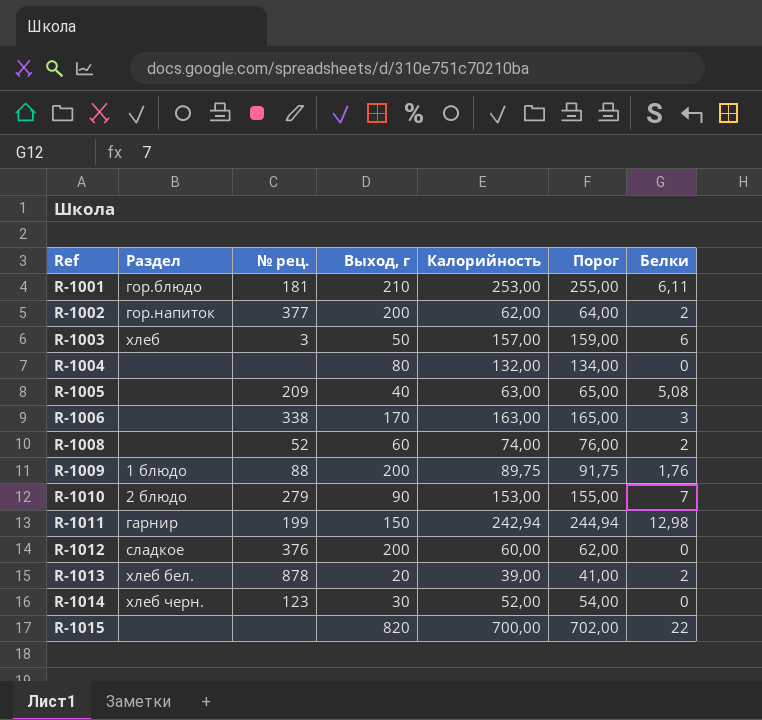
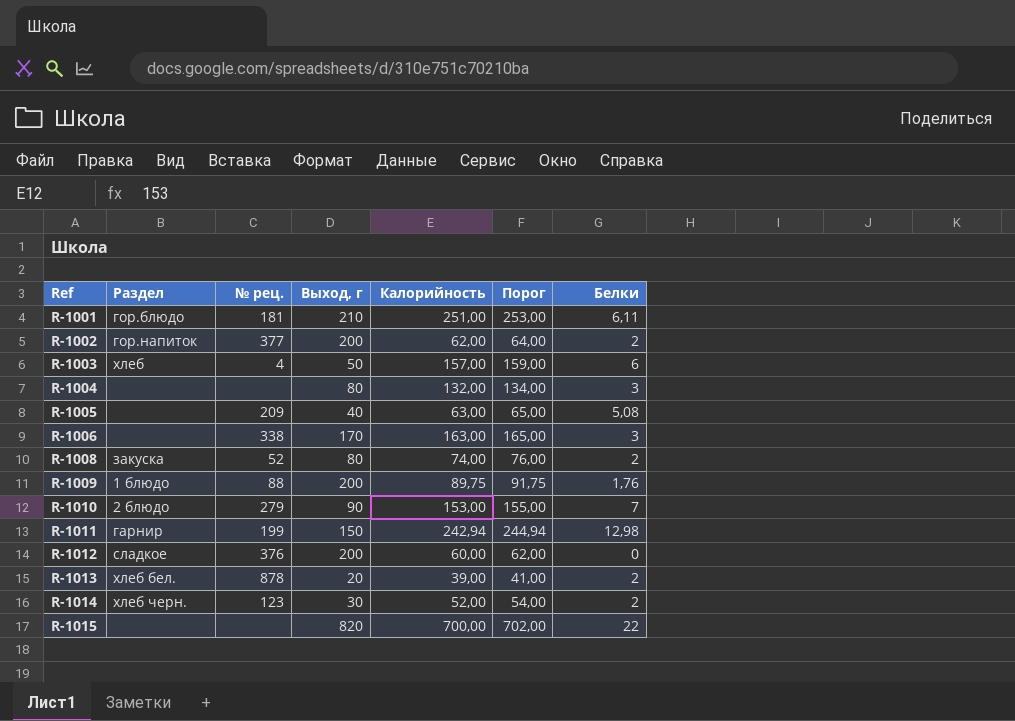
R-1001 | Калорийность: 253,00 -> 251,00
R-1001 | Порог: 255,00 -> 253,00
R-1003 | № рец.: 3 -> 4
R-1004 | Белки: 0 -> 3
R-1008 | Раздел: none -> закуска
R-1008 | Выход, г: 60 -> 80
R-1014 | Белки: 0 -> 2

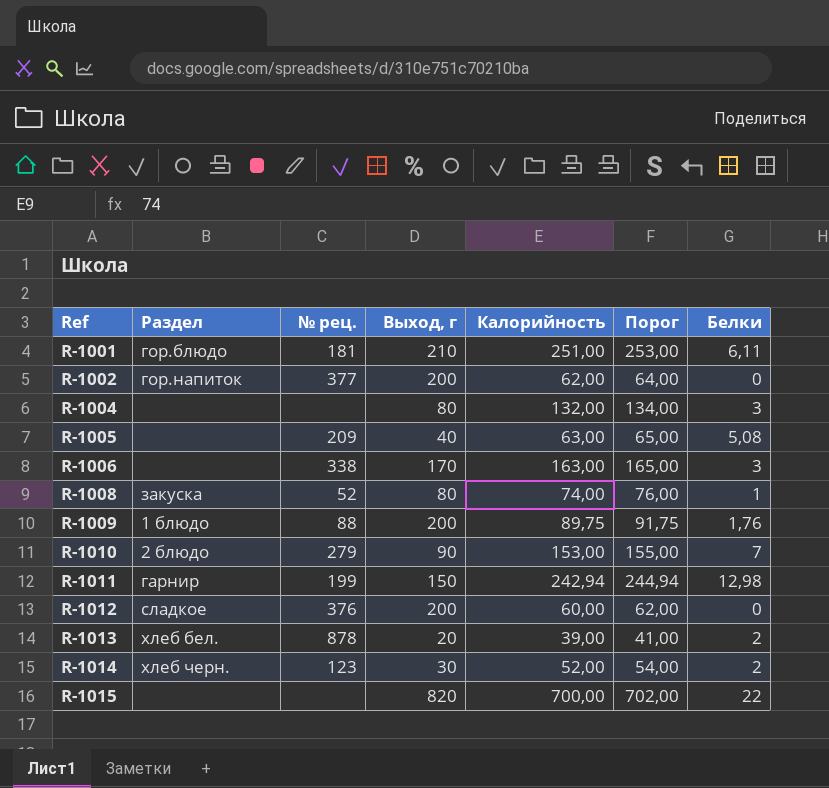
row R-1003: хлеб | 4 | 50 | 157,00 | 159,00 | 6 -> none
R-1002 | Белки: 2 -> 0
R-1008 | Белки: 2 -> 1

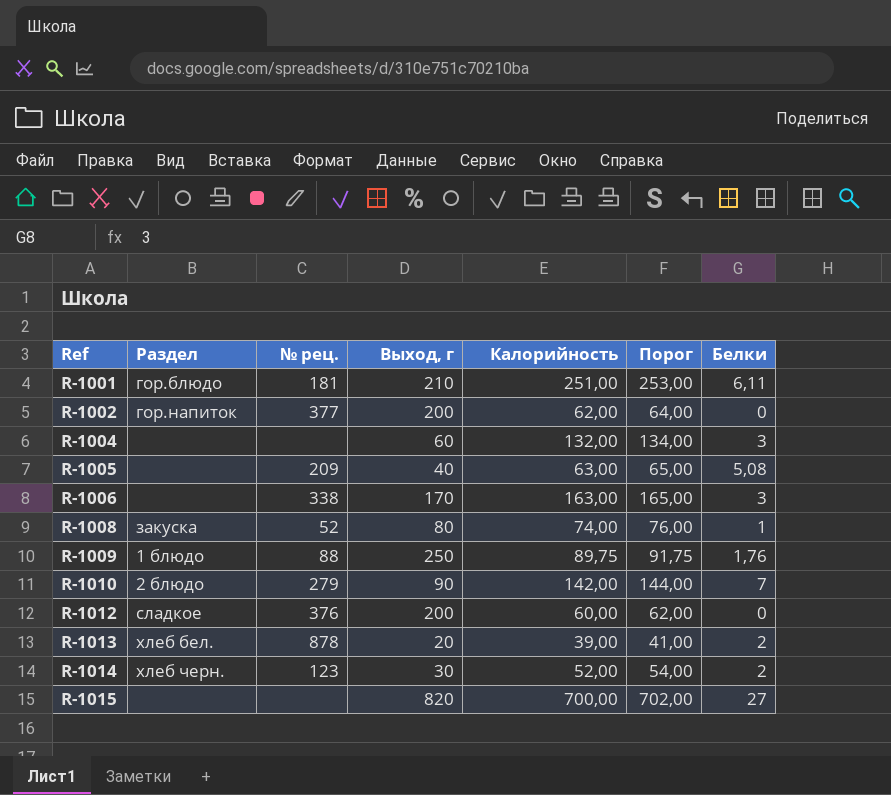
row R-1011: гарнир | 199 | 150 | 242,94 | 244,94 | 12,98 -> none
R-1004 | Выход, г: 80 -> 60
R-1009 | Выход, г: 200 -> 250
R-1010 | Калорийность: 153,00 -> 142,00
R-1010 | Порог: 155,00 -> 144,00
R-1015 | Белки: 22 -> 27

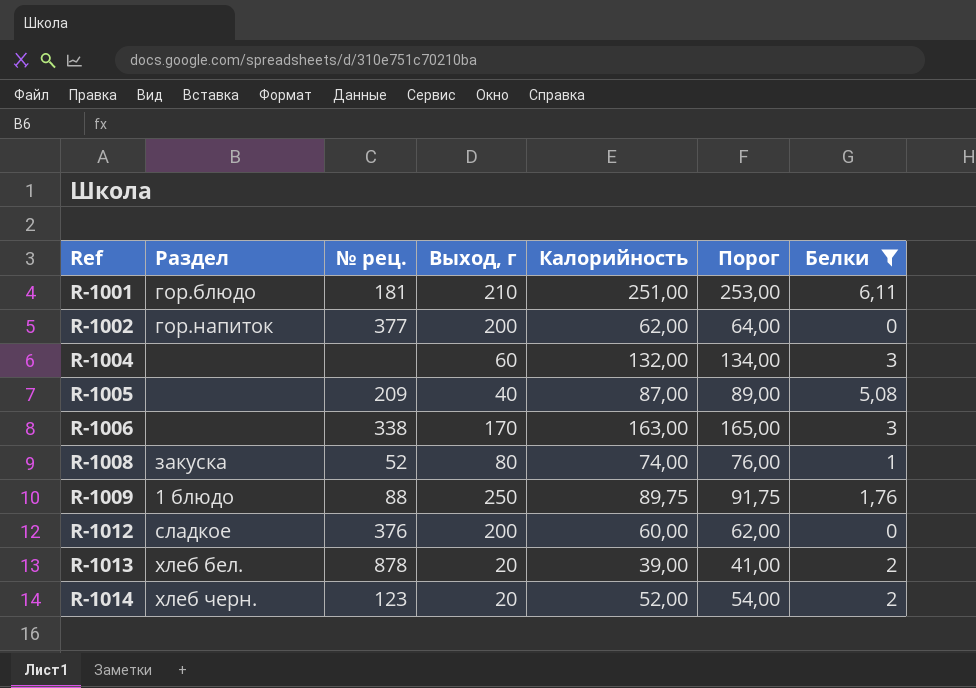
filter: none -> Белки <= 6,11
R-1005 | Калорийность: 63,00 -> 87,00
R-1005 | Порог: 65,00 -> 89,00
R-1014 | Выход, г: 30 -> 20

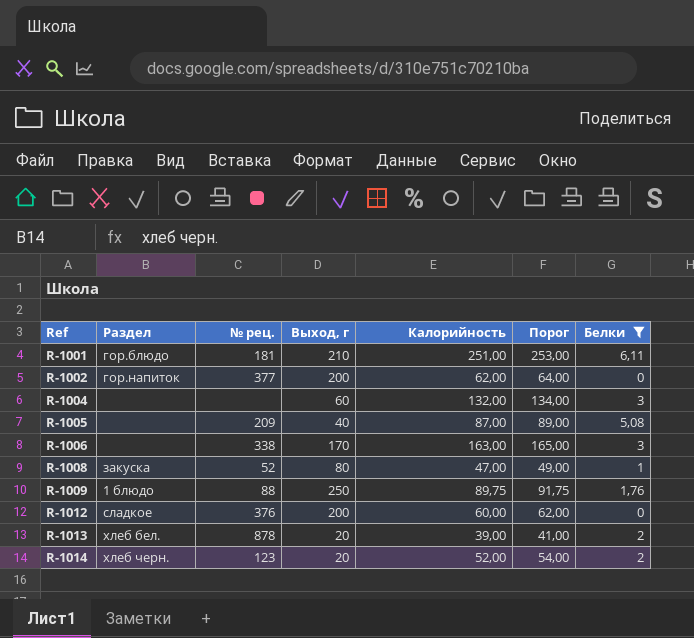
R-1008 | Калорийность: 74,00 -> 47,00
R-1008 | Порог: 76,00 -> 49,00

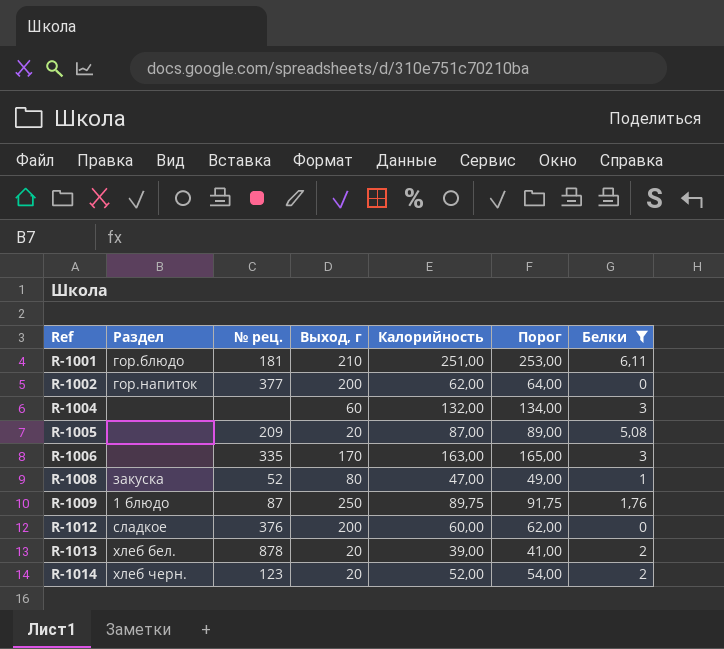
R-1005 | Выход, г: 40 -> 20
R-1006 | № рец.: 338 -> 335
R-1009 | № рец.: 88 -> 87

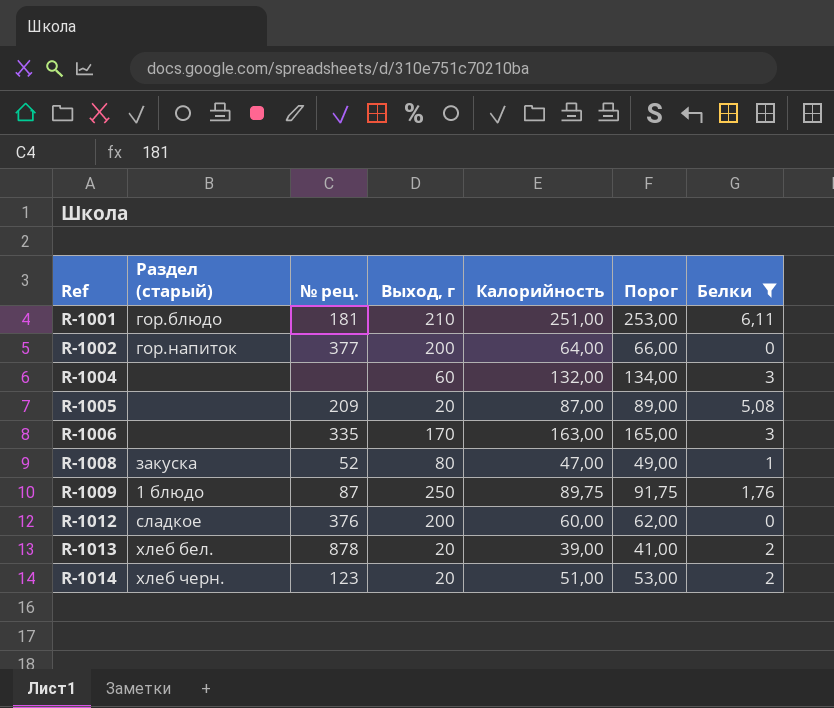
column name: Раздел -> Раздел (старый)
R-1002 | Калорийность: 62,00 -> 64,00
R-1002 | Порог: 64,00 -> 66,00
R-1014 | Калорийность: 52,00 -> 51,00
R-1014 | Порог: 54,00 -> 53,00

